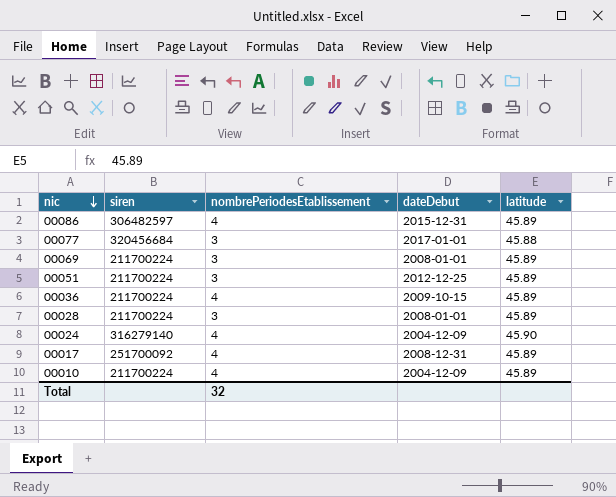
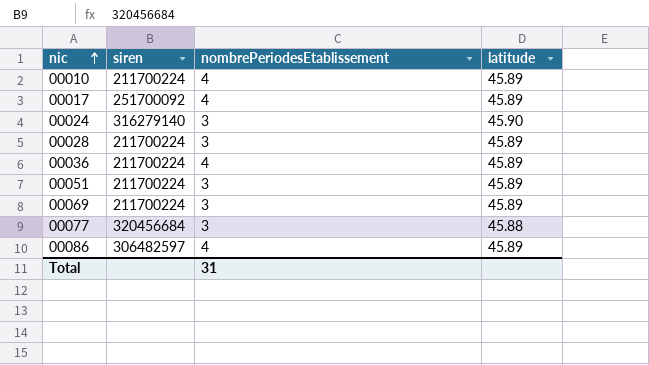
row order: nic descending -> nic ascending
column dateDebut | position: 4 -> none
00024 | nombrePeriodesEtablissement: 4 -> 3
Total | nombrePeriodesEtablissement: 32 -> 31

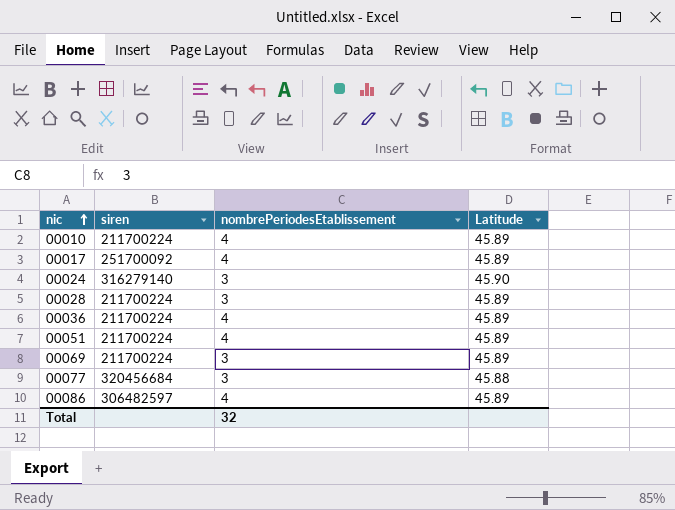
column name: latitude -> Latitude
00051 | nombrePeriodesEtablissement: 3 -> 4
Total | nombrePeriodesEtablissement: 31 -> 32

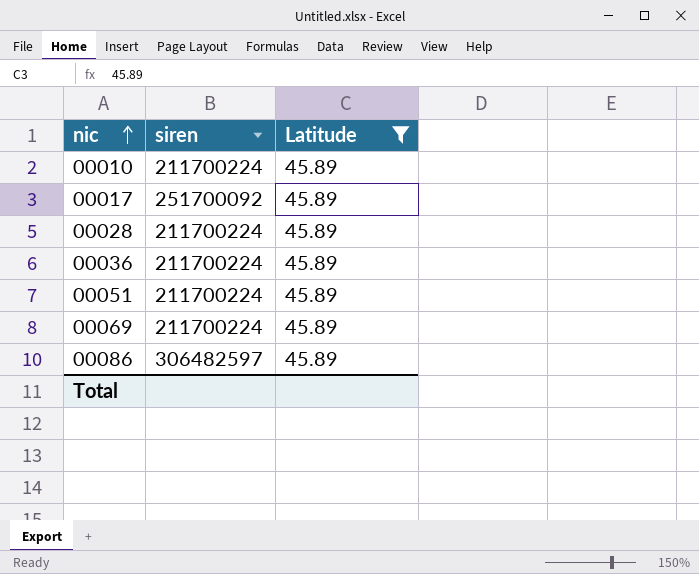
filter: none -> Latitude = 45.89
column nombrePeriodesEtablissement | position: 3 -> none

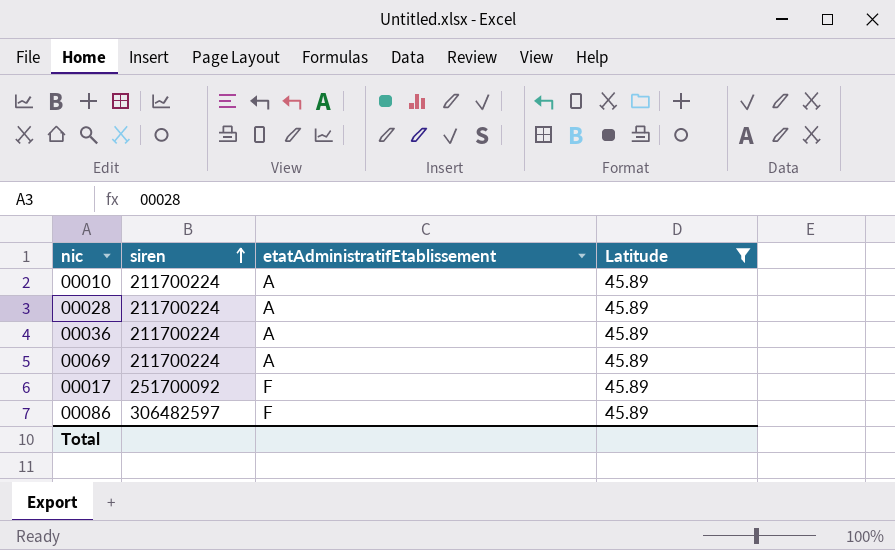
row order: nic ascending -> siren ascending
column etatAdministratifEtablissement | position: none -> 3
row 00051: 211700224 | 45.89 -> none

